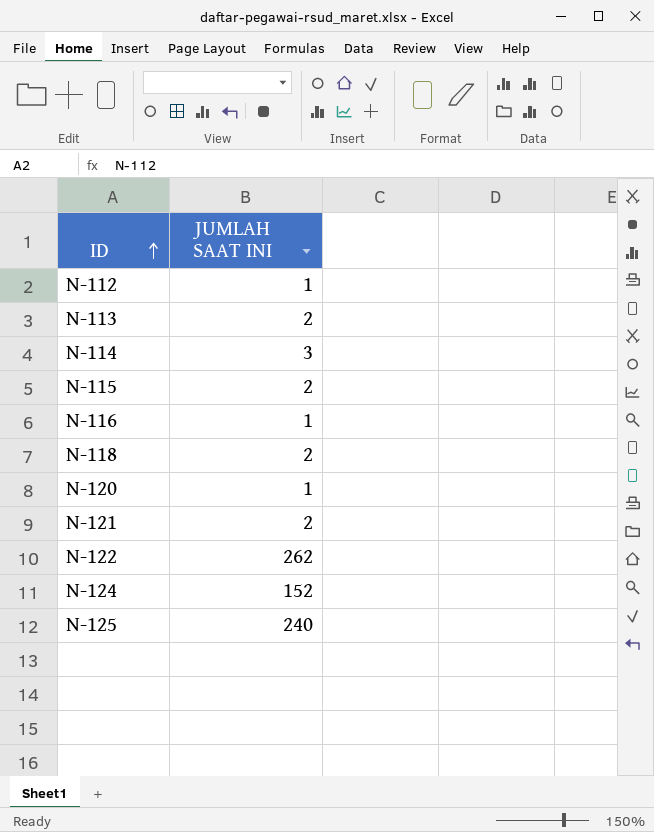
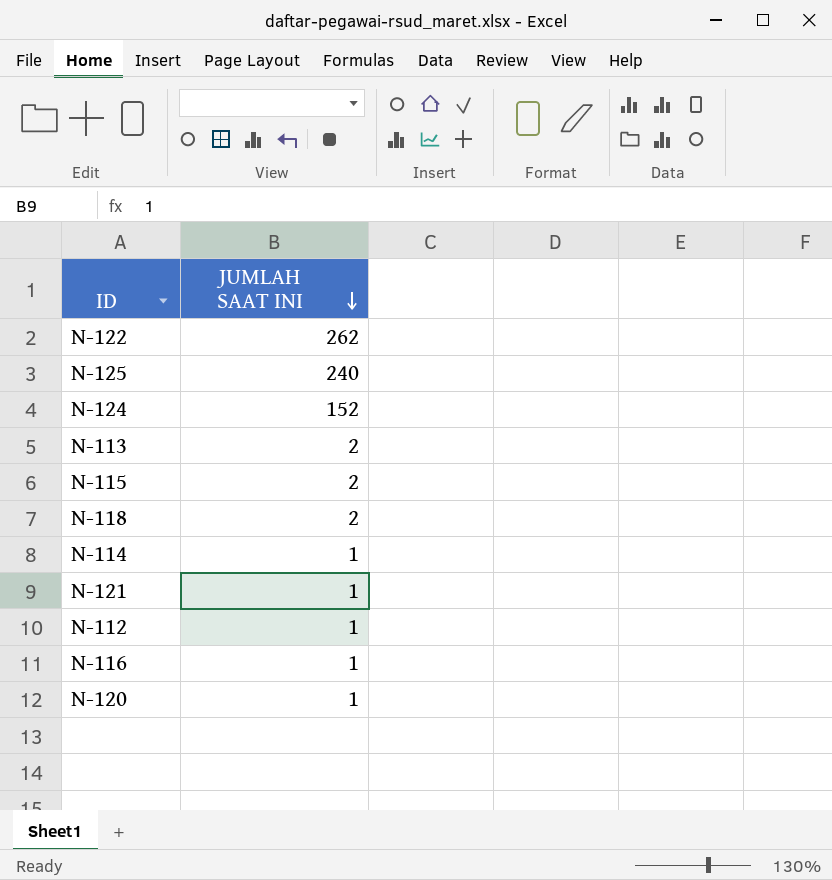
row order: ID ascending -> JUMLAH SAAT INI descending
N-114 | JUMLAH SAAT INI: 3 -> 1
N-121 | JUMLAH SAAT INI: 2 -> 1

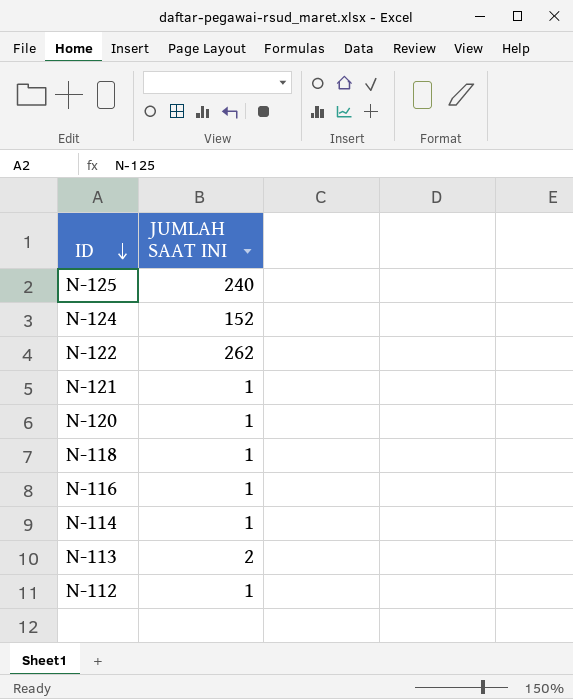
row order: JUMLAH SAAT INI descending -> ID descending
row N-115: 2 -> none
N-118 | JUMLAH SAAT INI: 2 -> 1

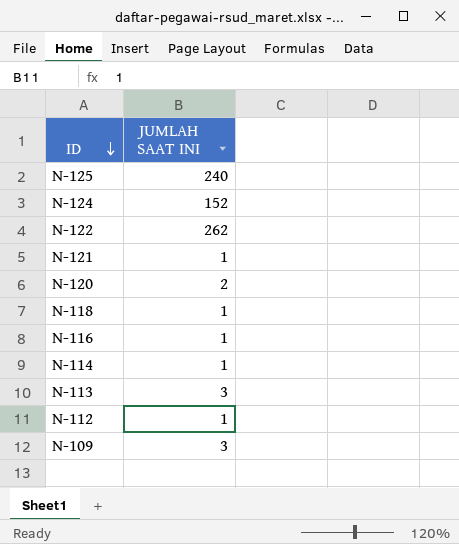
N-120 | JUMLAH SAAT INI: 1 -> 2
N-113 | JUMLAH SAAT INI: 2 -> 3
row N-109: none -> 3

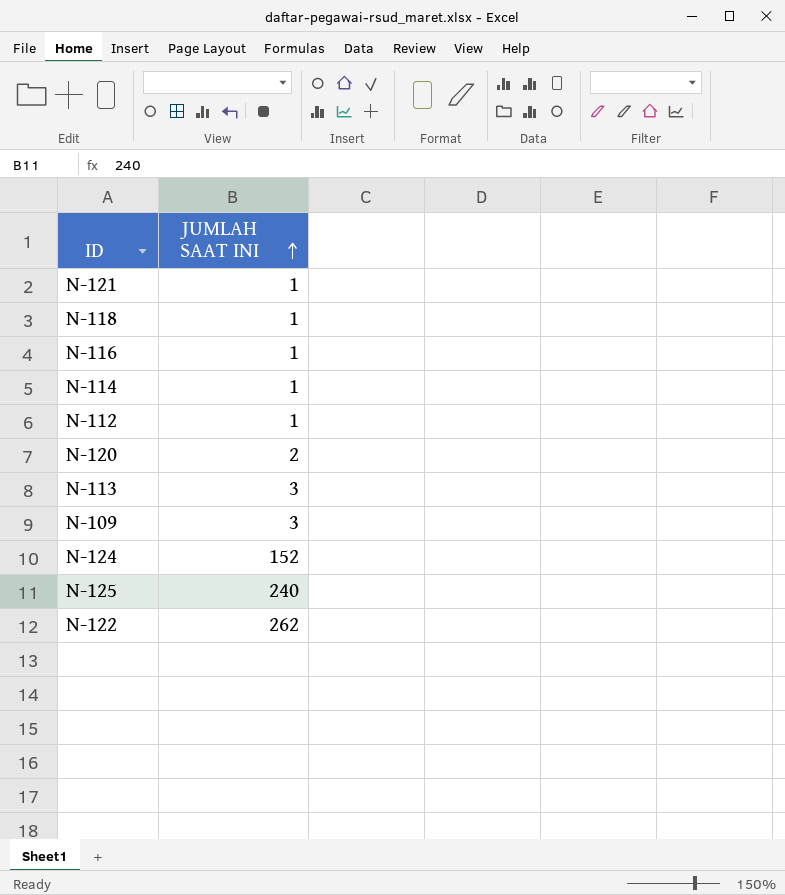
row order: ID descending -> JUMLAH SAAT INI ascending

